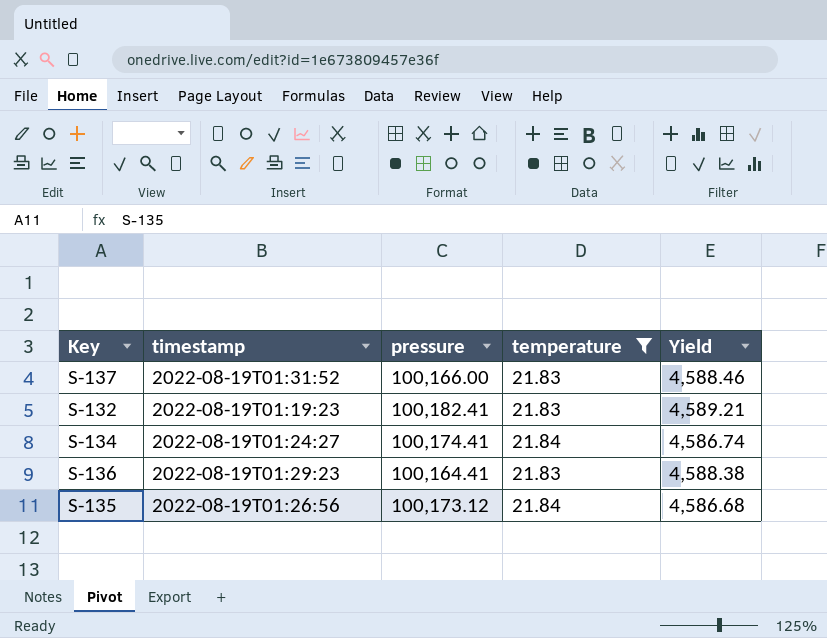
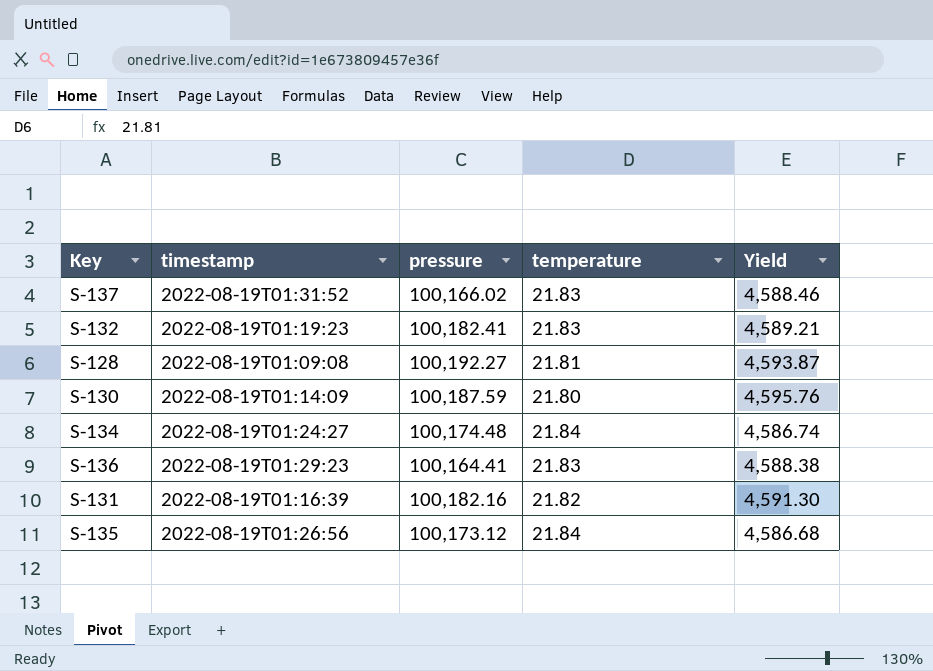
filter: temperature >= 21.83 -> none
S-137 | pressure: 100,166.00 -> 100,166.02
S-134 | pressure: 100,174.41 -> 100,174.48

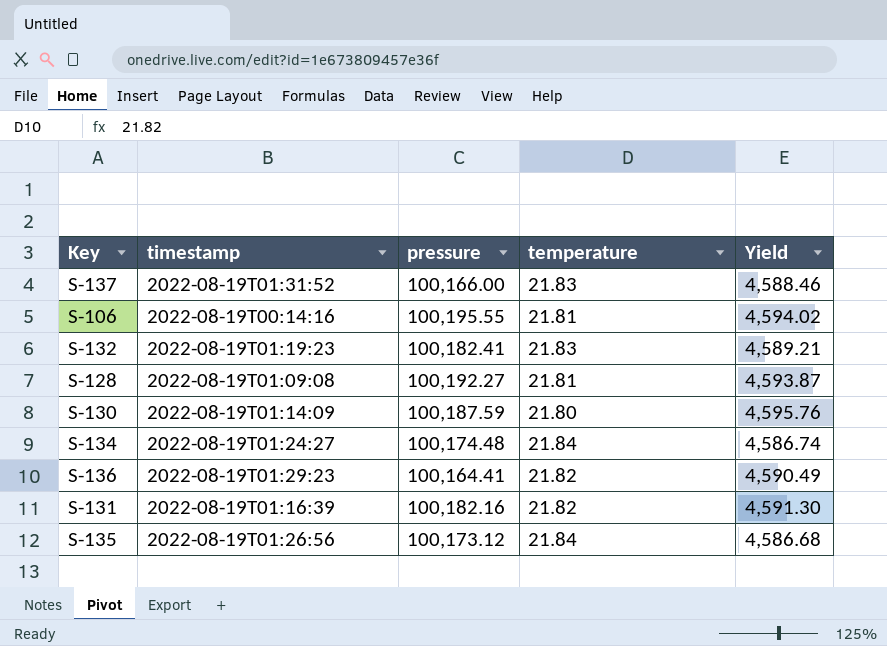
S-137 | pressure: 100,166.02 -> 100,166.00
row S-106: none -> 2022-08-19T00:14:16 | 100,195.55 | 21.81 | 4,594.02
S-136 | temperature: 21.83 -> 21.82
S-136 | Yield: 4,588.38 -> 4,590.49

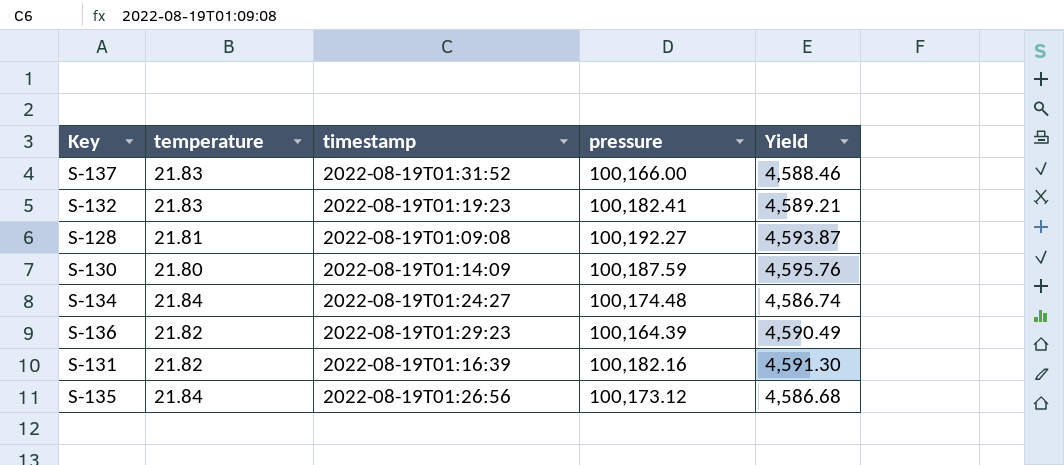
column temperature | position: 4 -> 2
row S-106: 2022-08-19T00:14:16 | 100,195.55 | 21.81 | 4,594.02 -> none
S-136 | pressure: 100,164.41 -> 100,164.39

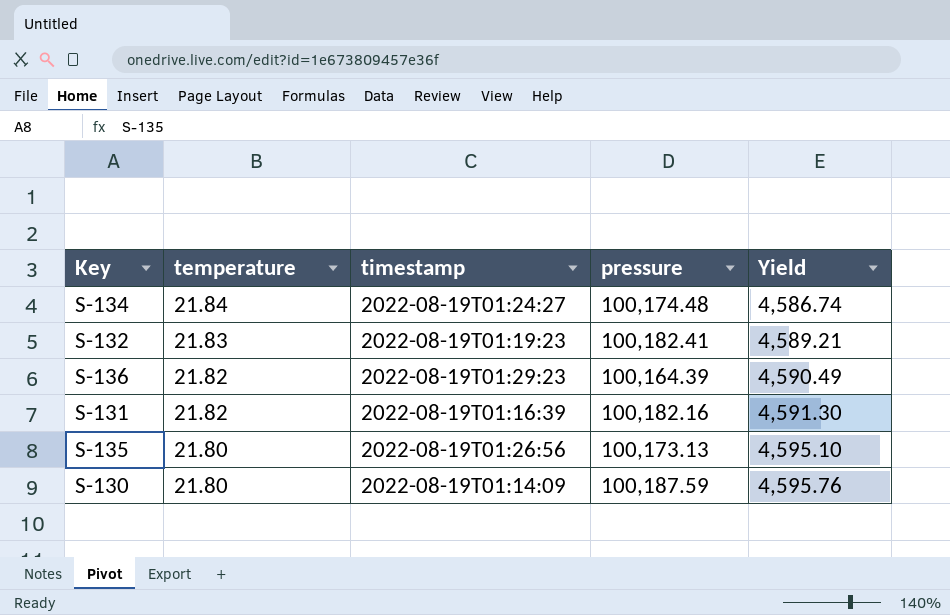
row order: none -> temperature descending
row S-137: 21.83 | 2022-08-19T01:31:52 | 100,166.00 | 4,588.46 -> none
row S-128: 21.81 | 2022-08-19T01:09:08 | 100,192.27 | 4,593.87 -> none
S-135 | temperature: 21.84 -> 21.80
S-135 | pressure: 100,173.12 -> 100,173.13
S-135 | Yield: 4,586.68 -> 4,595.10

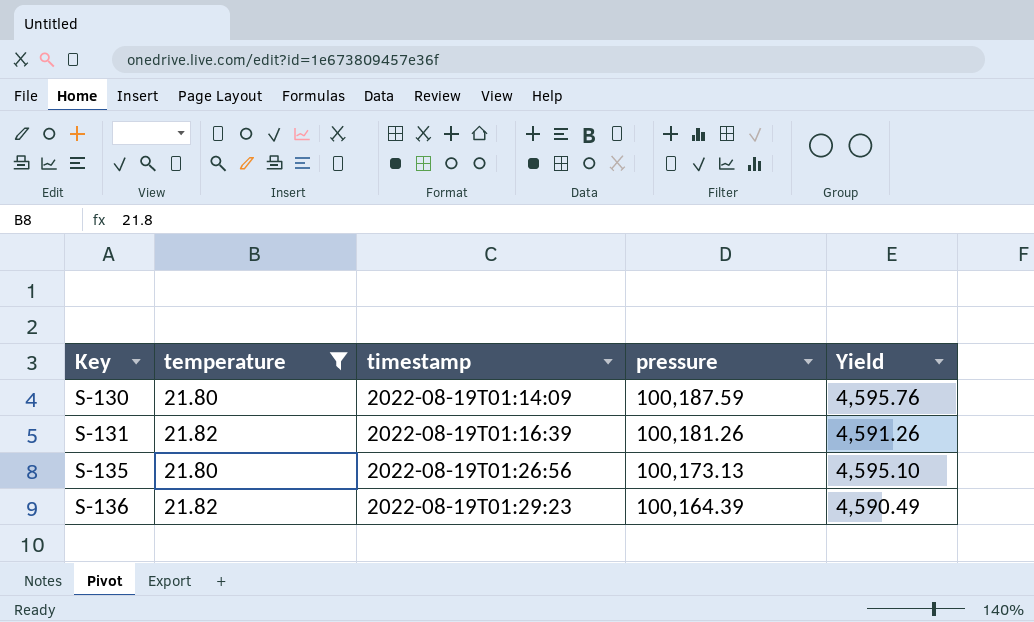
filter: none -> temperature <= 21.82
row order: temperature descending -> Key ascending
S-131 | pressure: 100,182.16 -> 100,181.26
S-131 | Yield: 4,591.30 -> 4,591.26

